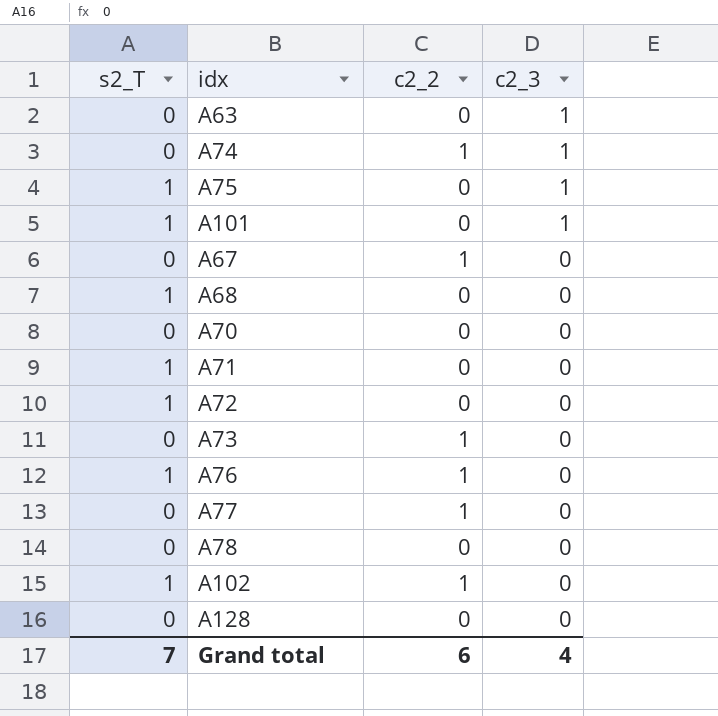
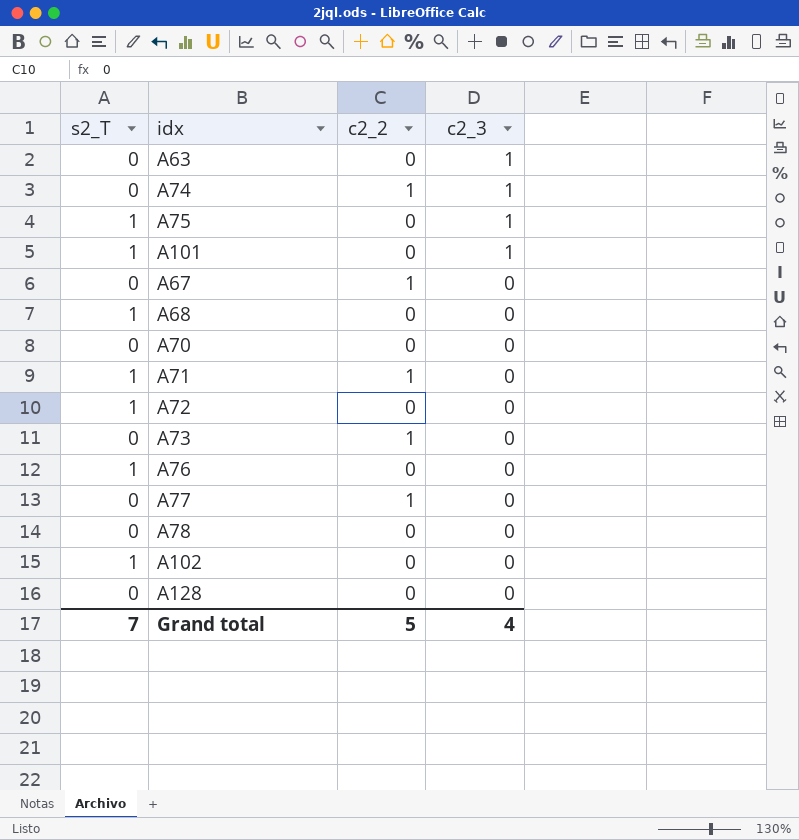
A71 | c2_2: 0 -> 1
A76 | c2_2: 1 -> 0
A102 | c2_2: 1 -> 0
Grand total | c2_2: 6 -> 5

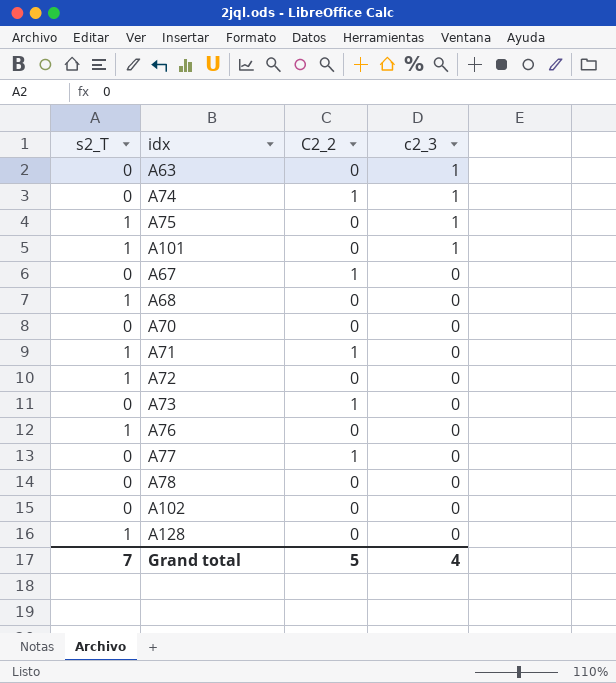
column name: c2_2 -> C2_2
A102 | s2_T: 1 -> 0
A128 | s2_T: 0 -> 1

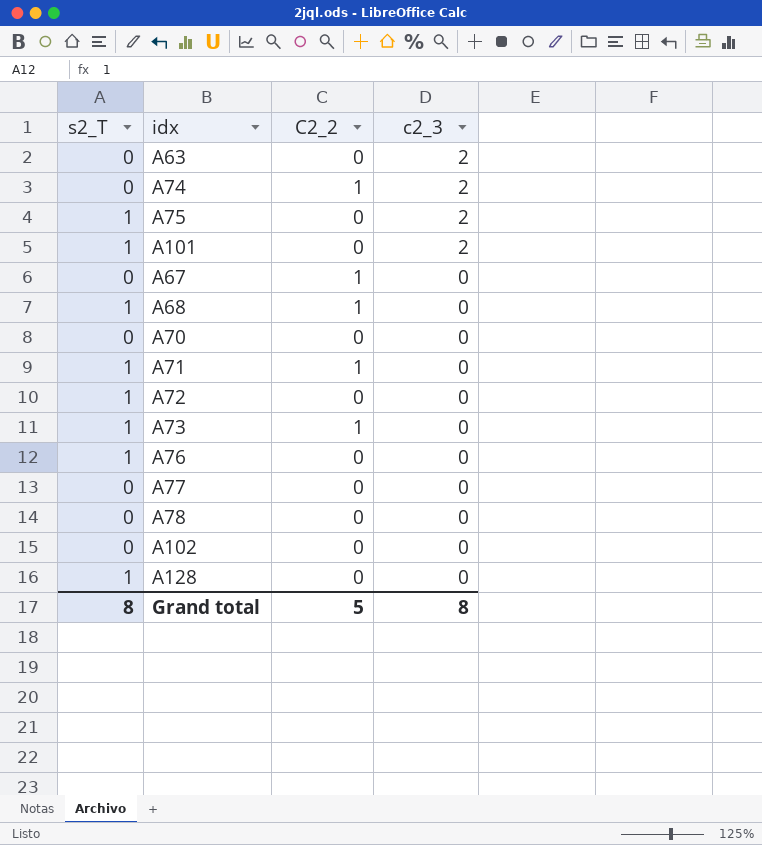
A63 | c2_3: 1 -> 2
A74 | c2_3: 1 -> 2
A75 | c2_3: 1 -> 2
A101 | c2_3: 1 -> 2
A68 | C2_2: 0 -> 1
A73 | s2_T: 0 -> 1
A77 | C2_2: 1 -> 0
Grand total | s2_T: 7 -> 8
Grand total | c2_3: 4 -> 8

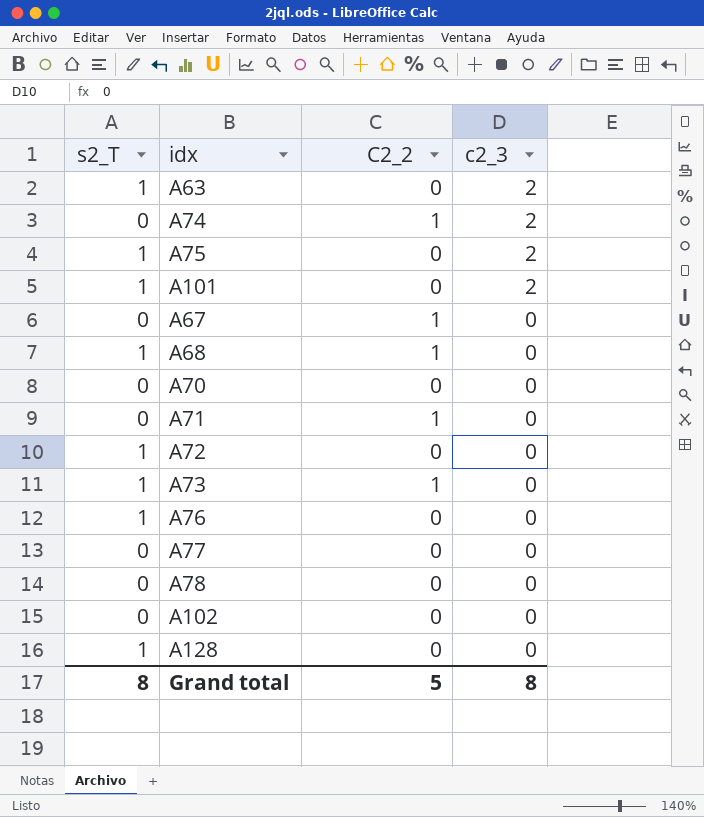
A63 | s2_T: 0 -> 1
A71 | s2_T: 1 -> 0

